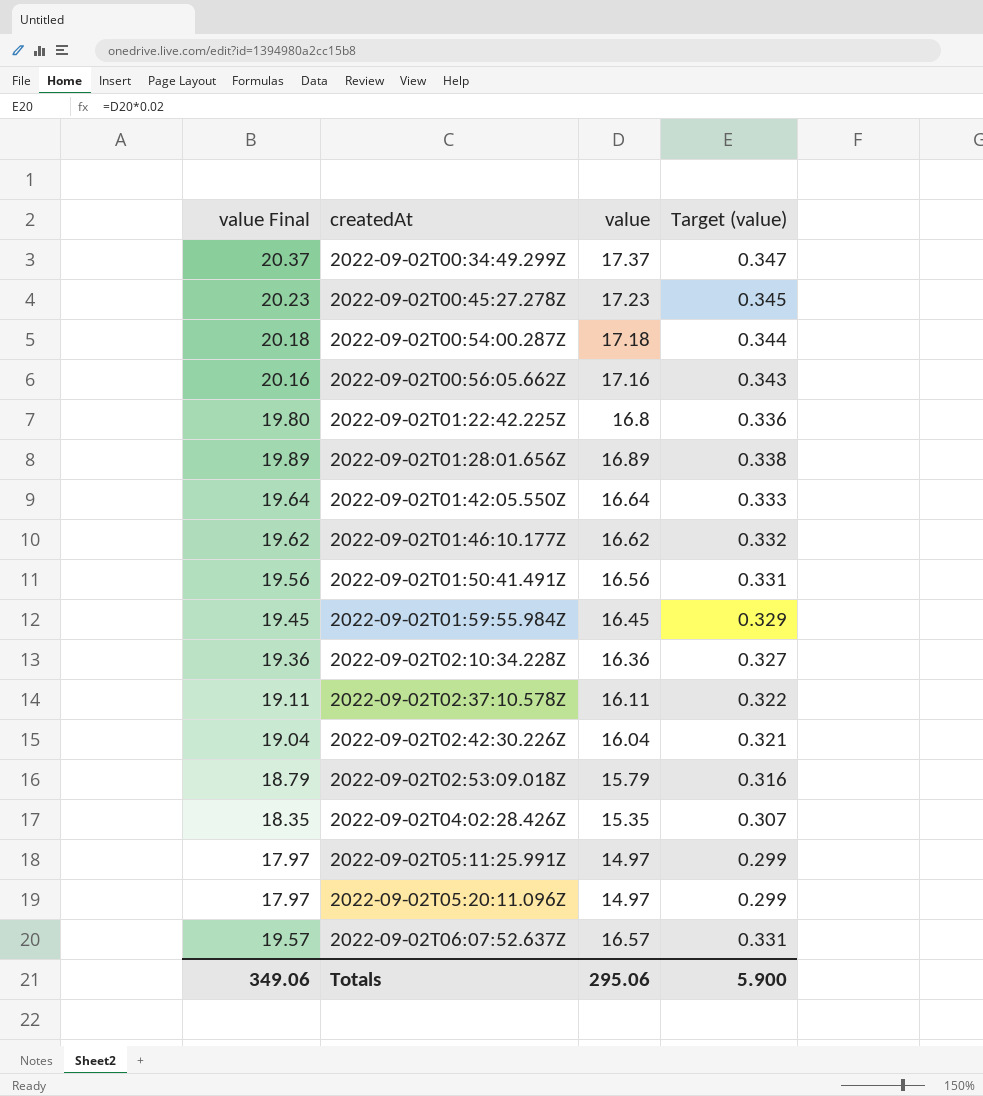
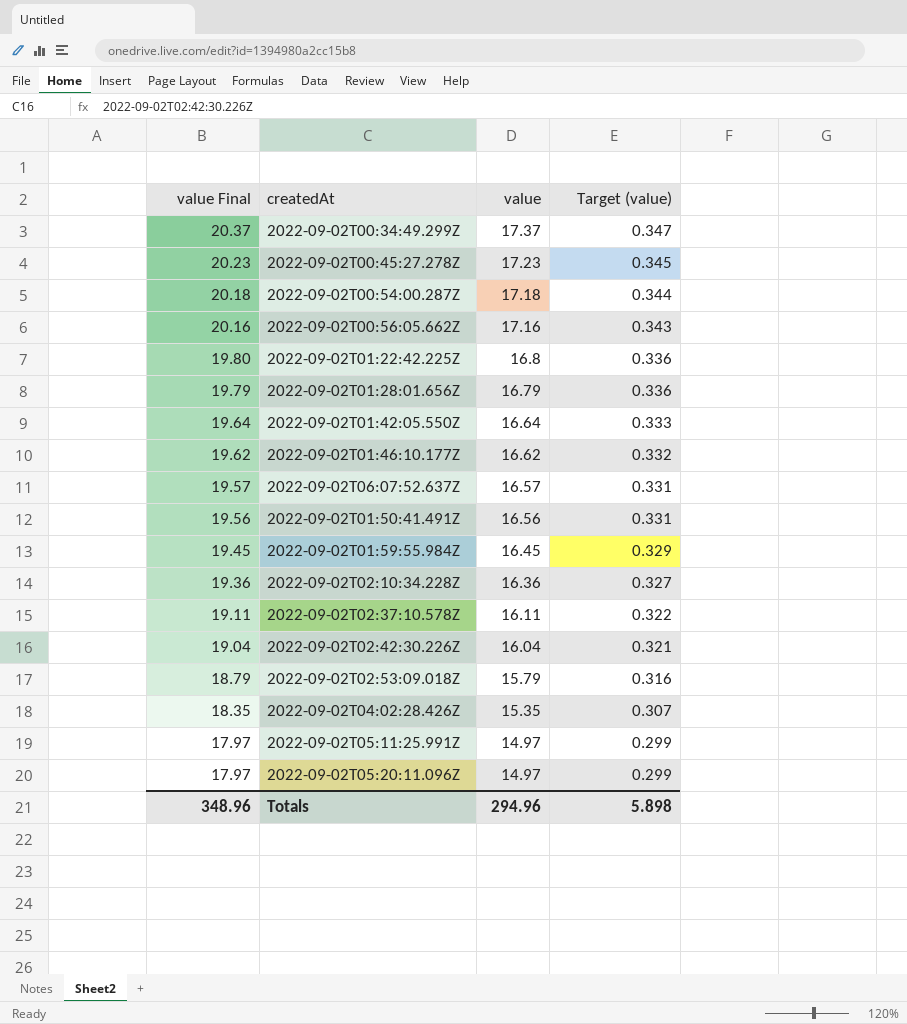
row order: createdAt ascending -> value Final descending
2022-09-02T01:28:01.656Z | value Final: 19.89 -> 19.79
2022-09-02T01:28:01.656Z | value: 16.89 -> 16.79
2022-09-02T01:28:01.656Z | Target (value): 0.338 -> 0.336
Totals | value Final: 349.06 -> 348.96
Totals | value: 295.06 -> 294.96
Totals | Target (value): 5.900 -> 5.898

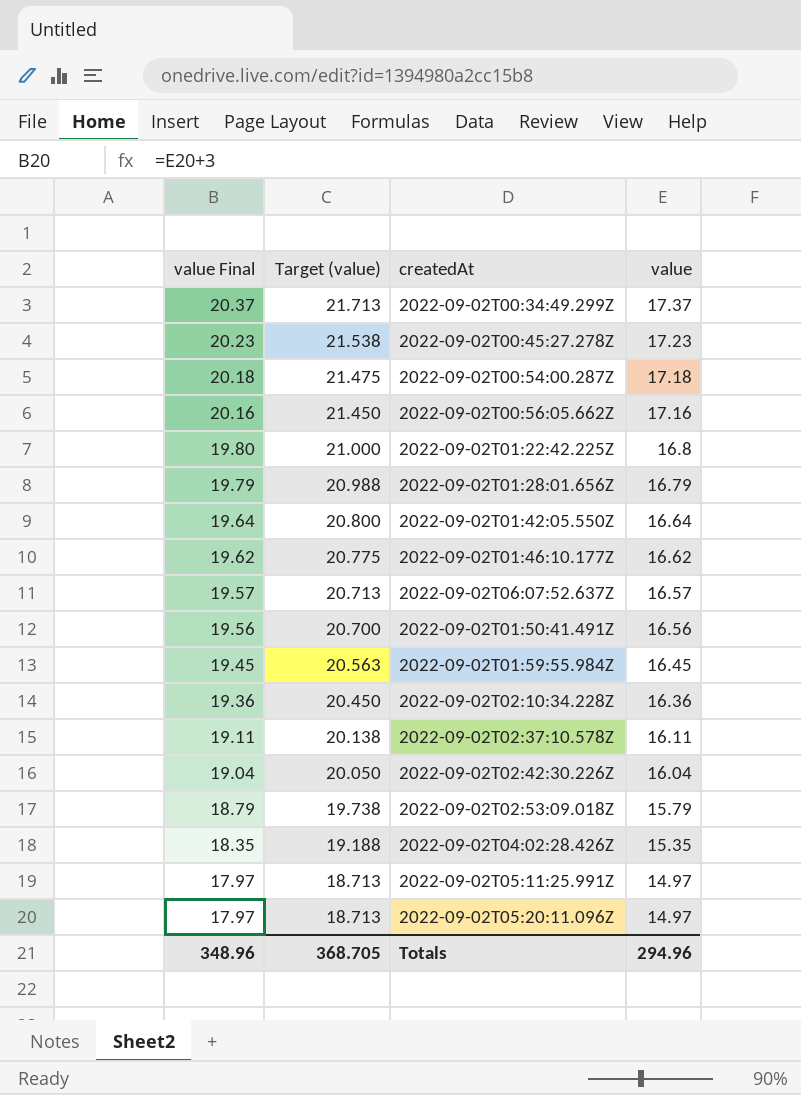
column Target (value) | formula: [value] * 0.02 -> [value] * 1.25
column Target (value) | position: 4 -> 2
Totals | Target (value): 5.898 -> 368.705

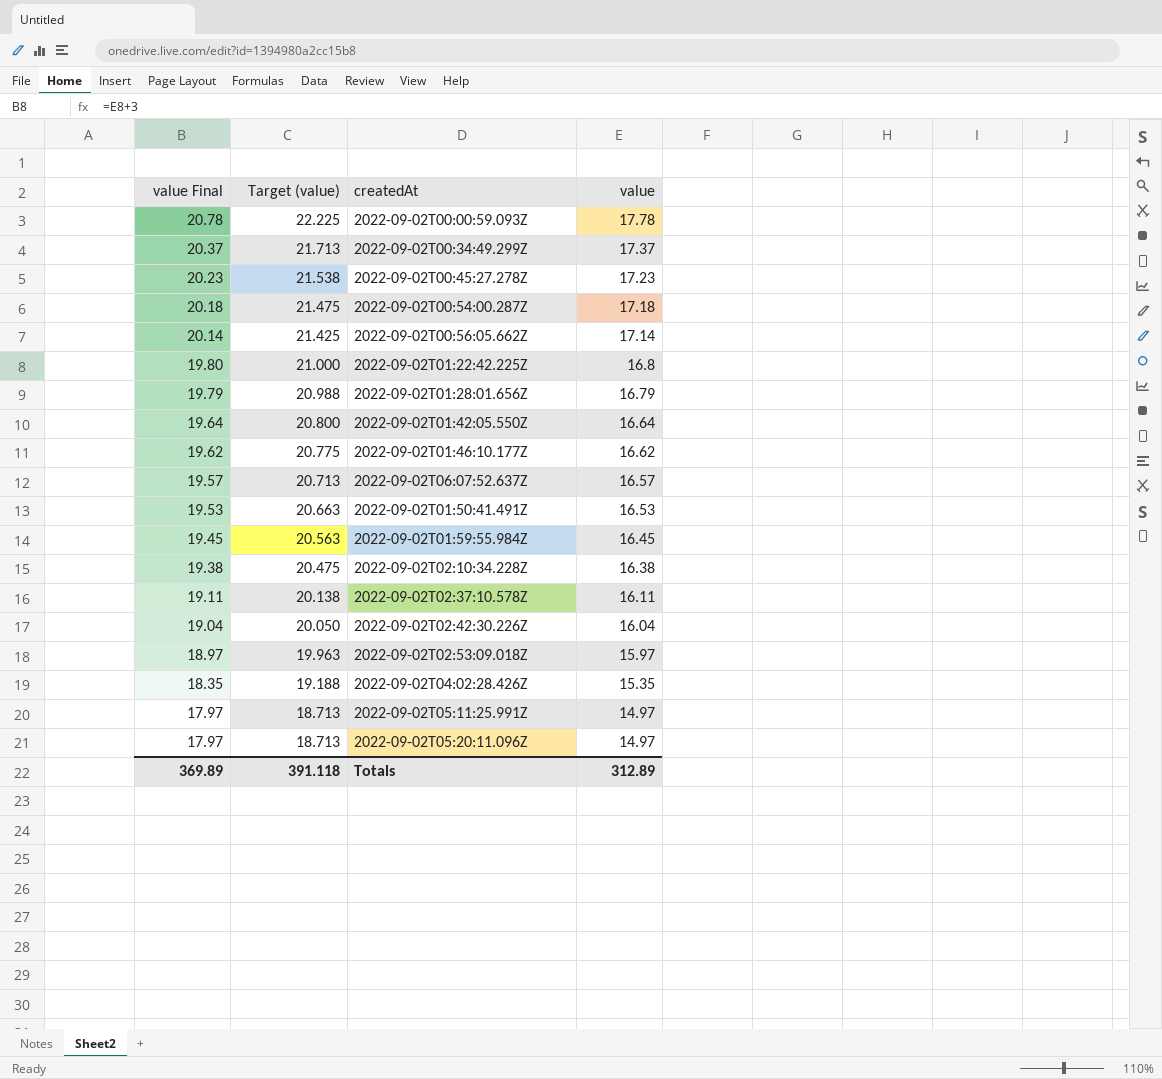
row 2022-09-02T00:00:59.093Z: none -> 20.78 | 22.225 | 17.78
2022-09-02T00:56:05.662Z | value Final: 20.16 -> 20.14
2022-09-02T00:56:05.662Z | Target (value): 21.450 -> 21.425
2022-09-02T00:56:05.662Z | value: 17.16 -> 17.14
2022-09-02T01:50:41.491Z | value Final: 19.56 -> 19.53
2022-09-02T01:50:41.491Z | Target (value): 20.700 -> 20.663
2022-09-02T01:50:41.491Z | value: 16.56 -> 16.53
2022-09-02T02:10:34.228Z | value Final: 19.36 -> 19.38
2022-09-02T02:10:34.228Z | Target (value): 20.450 -> 20.475
2022-09-02T02:10:34.228Z | value: 16.36 -> 16.38
2022-09-02T02:53:09.018Z | value Final: 18.79 -> 18.97
2022-09-02T02:53:09.018Z | Target (value): 19.738 -> 19.963
2022-09-02T02:53:09.018Z | value: 15.79 -> 15.97
Totals | value Final: 348.96 -> 369.89
Totals | Target (value): 368.705 -> 391.118
Totals | value: 294.96 -> 312.89

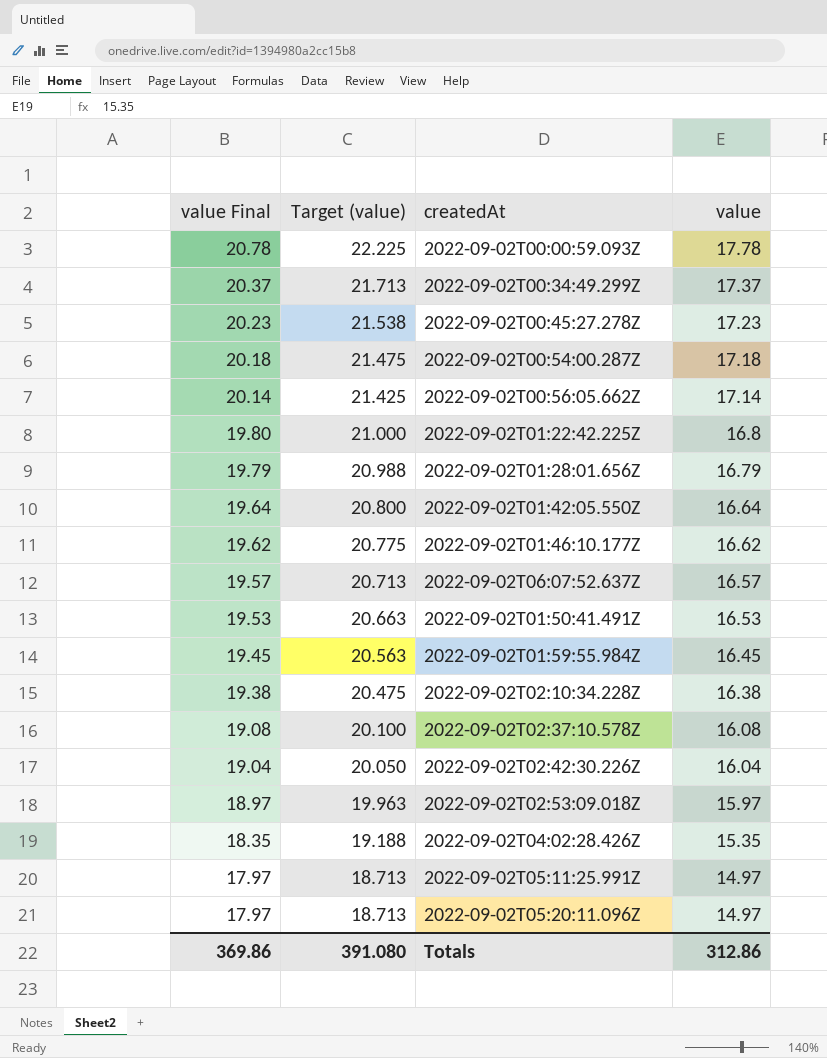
2022-09-02T02:37:10.578Z | value Final: 19.11 -> 19.08
2022-09-02T02:37:10.578Z | Target (value): 20.138 -> 20.100
2022-09-02T02:37:10.578Z | value: 16.11 -> 16.08
Totals | value Final: 369.89 -> 369.86
Totals | Target (value): 391.118 -> 391.080
Totals | value: 312.89 -> 312.86

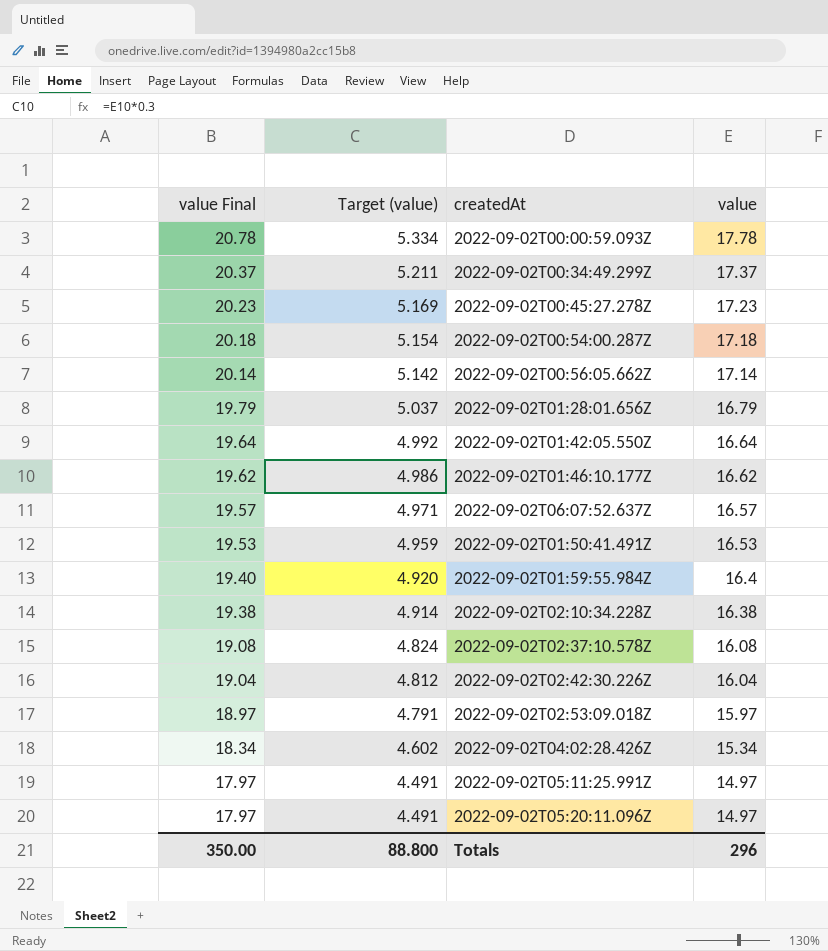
column Target (value) | formula: [value] * 1.25 -> [value] * 0.3
row 2022-09-02T01:22:42.225Z: 19.80 | 21.000 | 16.8 -> none
2022-09-02T01:59:55.984Z | value Final: 19.45 -> 19.40
2022-09-02T01:59:55.984Z | value: 16.45 -> 16.4
2022-09-02T04:02:28.426Z | value Final: 18.35 -> 18.34
2022-09-02T04:02:28.426Z | value: 15.35 -> 15.34
Totals | value Final: 369.86 -> 350.00
Totals | Target (value): 391.080 -> 88.800
Totals | value: 312.86 -> 296

